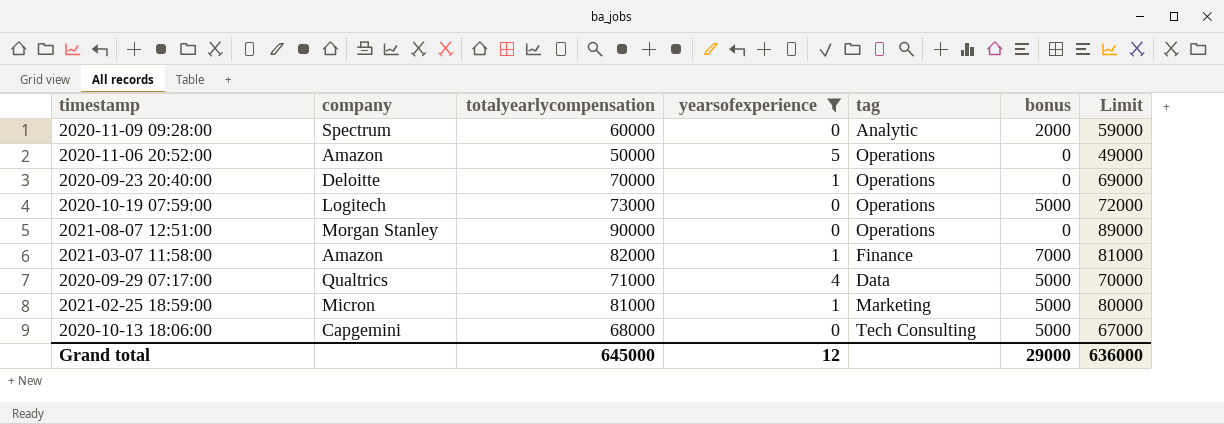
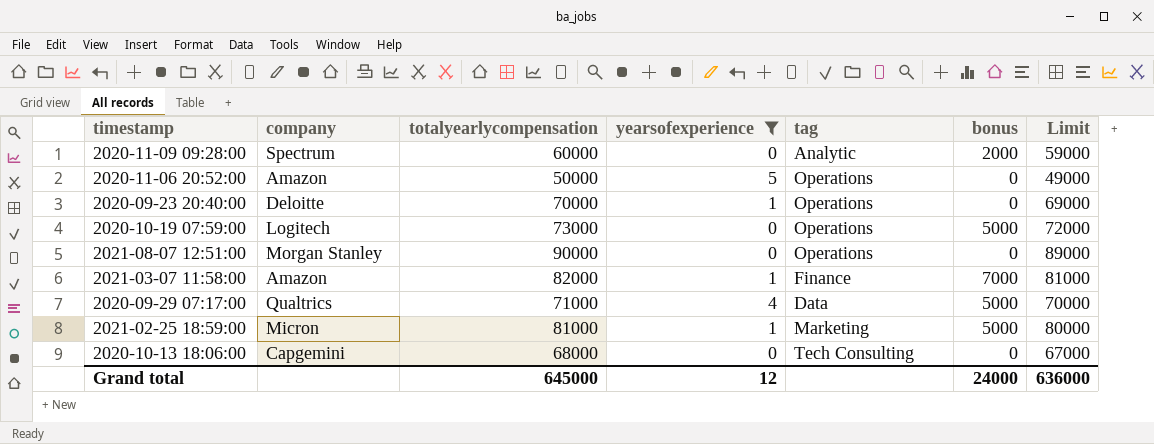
2020-10-13 18:06:00 | bonus: 5000 -> 0
Grand total | bonus: 29000 -> 24000

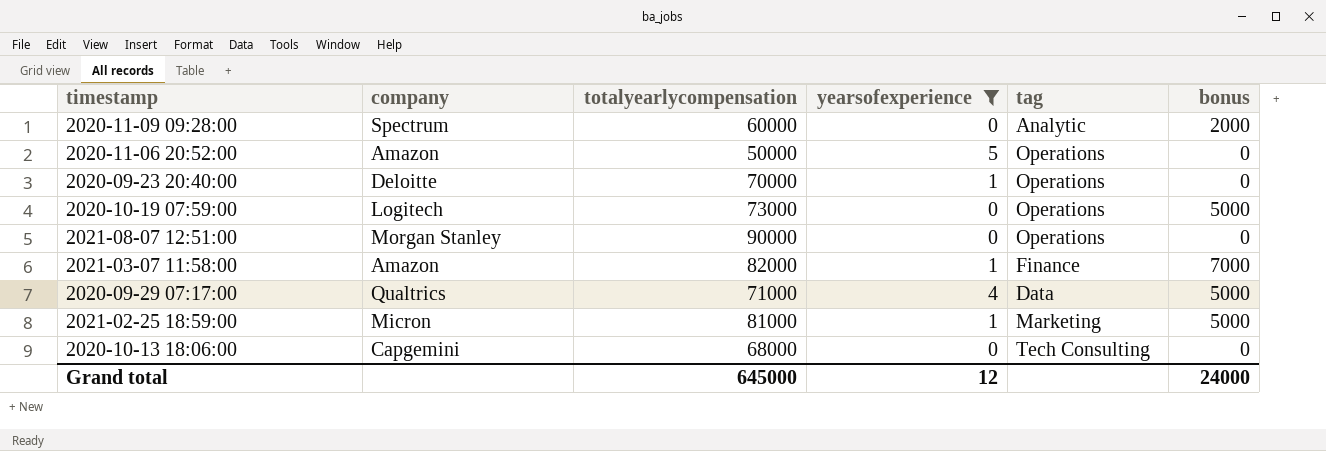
column Limit | formula: [totalyearlycompensation] - 1000 -> none

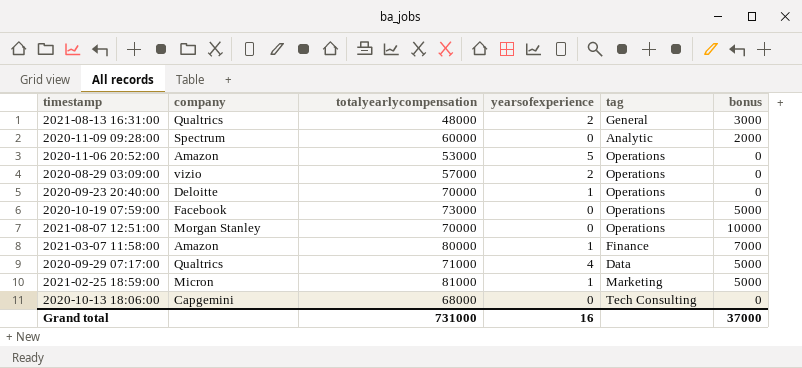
filter: yearsofexperience != 2 -> none
2020-11-06 20:52:00 | totalyearlycompensation: 50000 -> 53000
2020-10-19 07:59:00 | company: Logitech -> Facebook
2021-08-07 12:51:00 | totalyearlycompensation: 90000 -> 70000
2021-08-07 12:51:00 | bonus: 0 -> 10000
2021-03-07 11:58:00 | totalyearlycompensation: 82000 -> 80000
Grand total | totalyearlycompensation: 645000 -> 731000
Grand total | yearsofexperience: 12 -> 16
Grand total | bonus: 24000 -> 37000

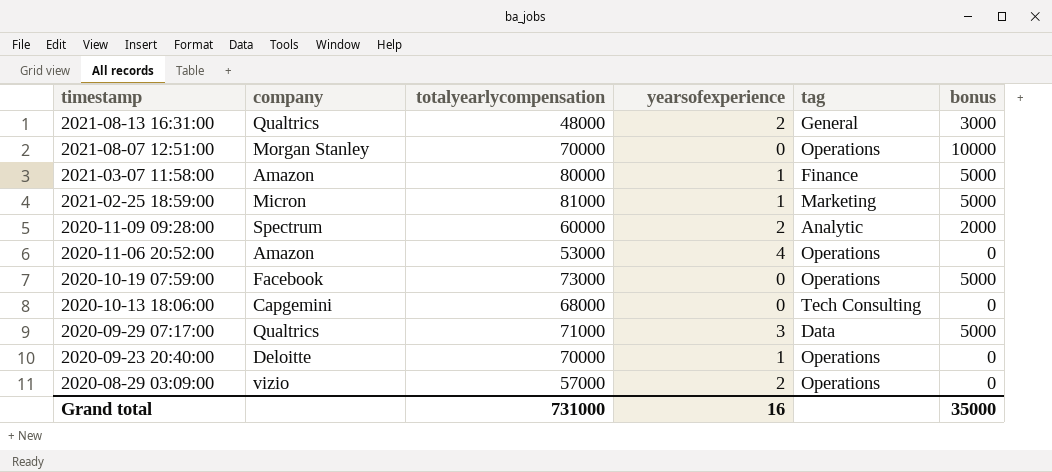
row order: none -> timestamp descending
2021-03-07 11:58:00 | bonus: 7000 -> 5000
2020-11-09 09:28:00 | yearsofexperience: 0 -> 2
2020-11-06 20:52:00 | yearsofexperience: 5 -> 4
2020-09-29 07:17:00 | yearsofexperience: 4 -> 3
Grand total | bonus: 37000 -> 35000

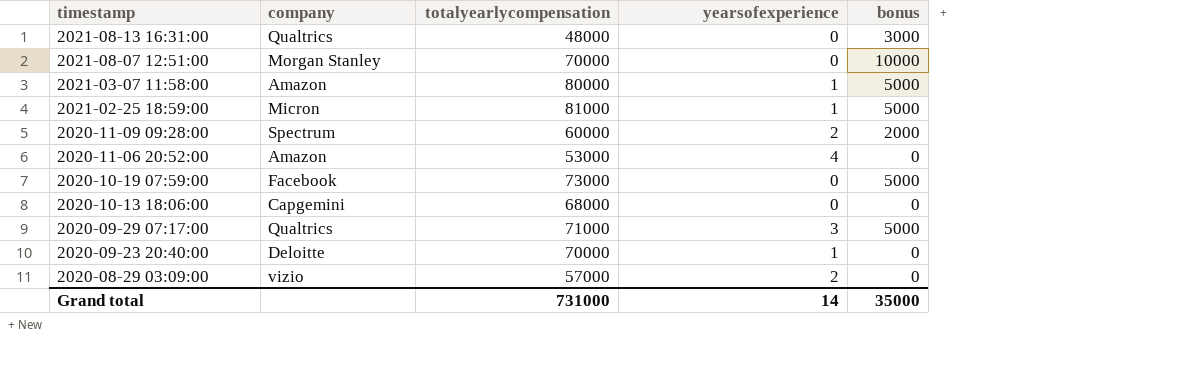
column tag | position: 5 -> none
2021-08-13 16:31:00 | yearsofexperience: 2 -> 0
Grand total | yearsofexperience: 16 -> 14

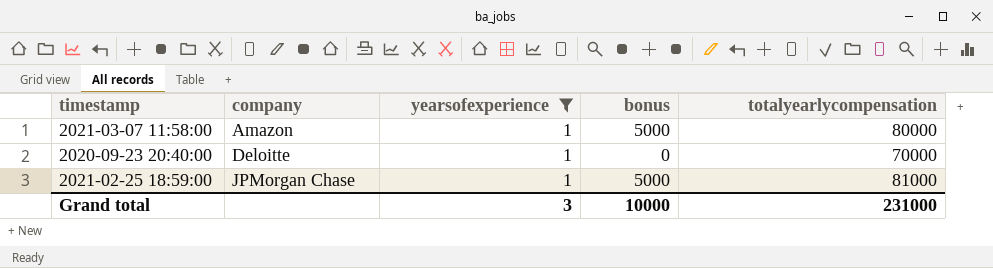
filter: none -> yearsofexperience = 1
row order: timestamp descending -> company ascending
column totalyearlycompensation | position: 3 -> 5
2021-02-25 18:59:00 | company: Micron -> JPMorgan Chase
Grand total | yearsofexperience: 14 -> 3
Grand total | bonus: 35000 -> 10000
Grand total | totalyearlycompensation: 731000 -> 231000

